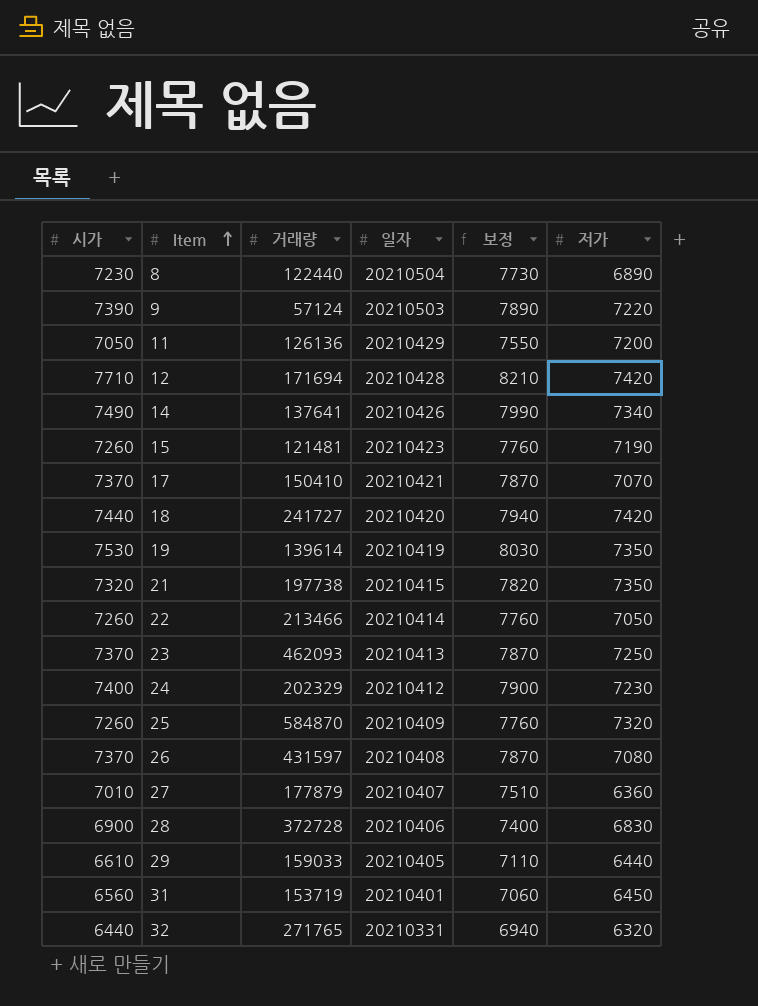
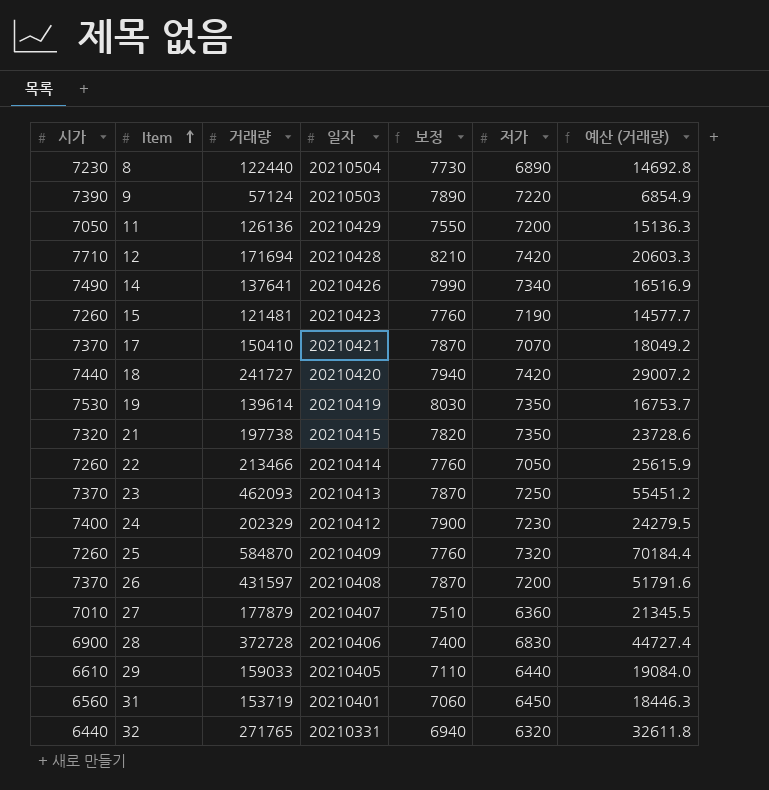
column 예산 (거래량) | formula: none -> [거래량] * 0.12
26 | 저가: 7080 -> 7200

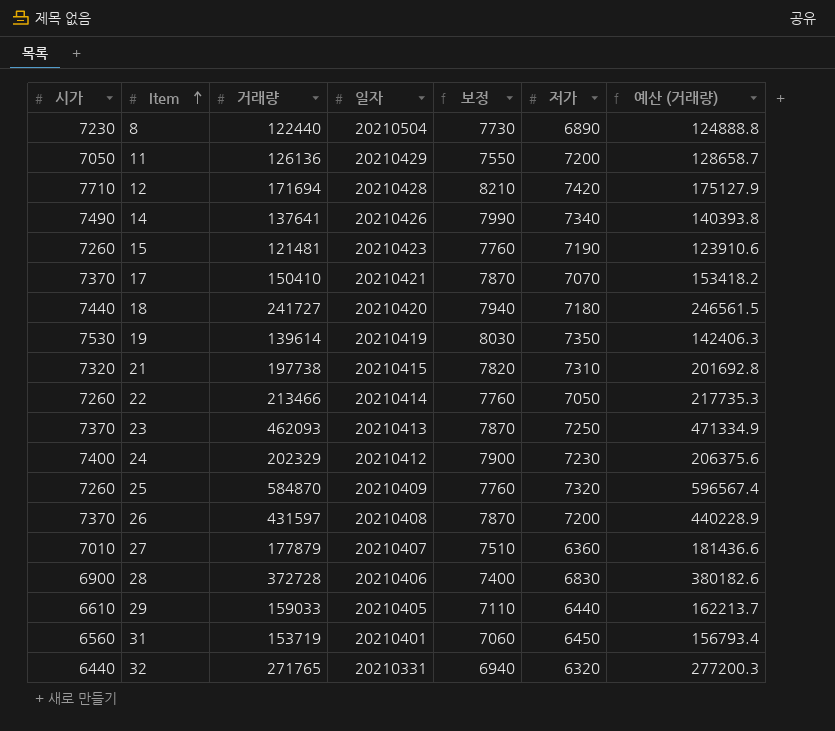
column 예산 (거래량) | formula: [거래량] * 0.12 -> [거래량] * 1.02
row 9: 7390 | 57124 | 20210503 | 7890 | 7220 | 6854.9 -> none
18 | 저가: 7420 -> 7180
21 | 저가: 7350 -> 7310

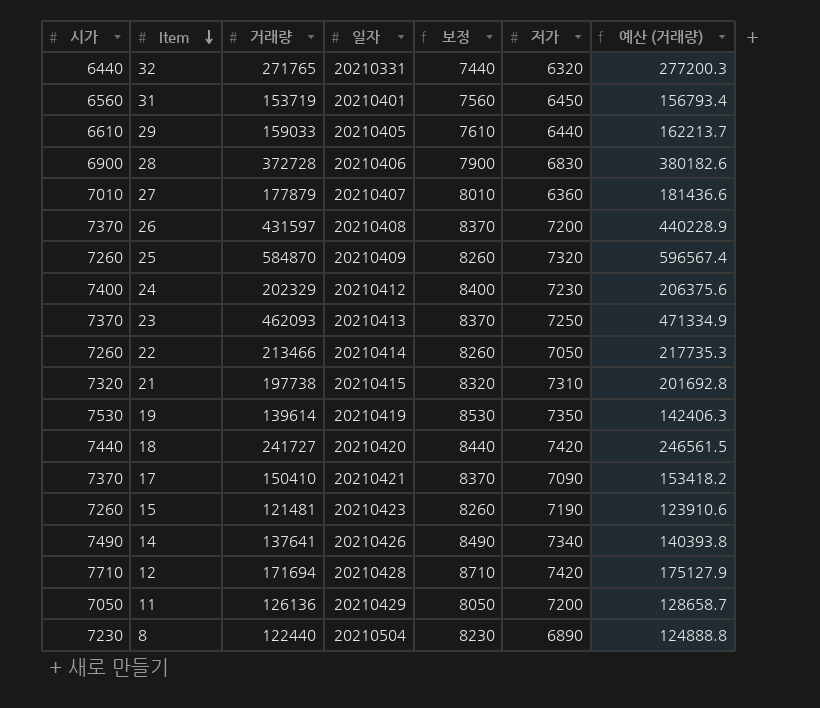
row order: Item ascending -> Item descending
column 보정 | formula: [시가] + 500 -> [시가] + 1000
18 | 저가: 7180 -> 7420
17 | 저가: 7070 -> 7090

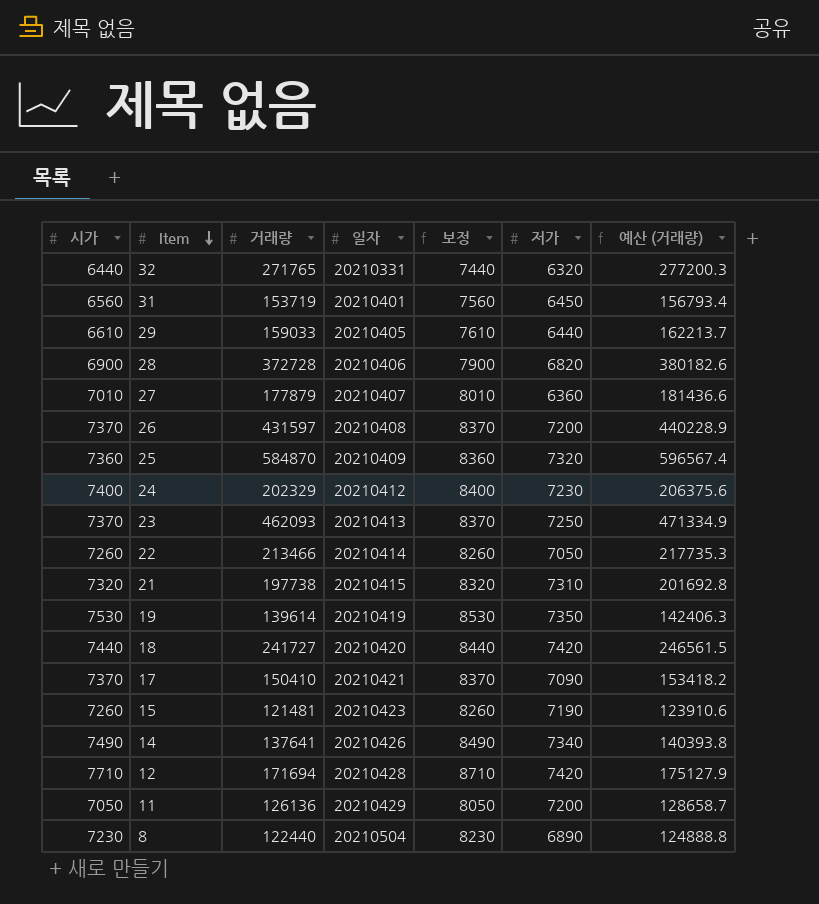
28 | 저가: 6830 -> 6820
25 | 시가: 7260 -> 7360
25 | 보정: 8260 -> 8360

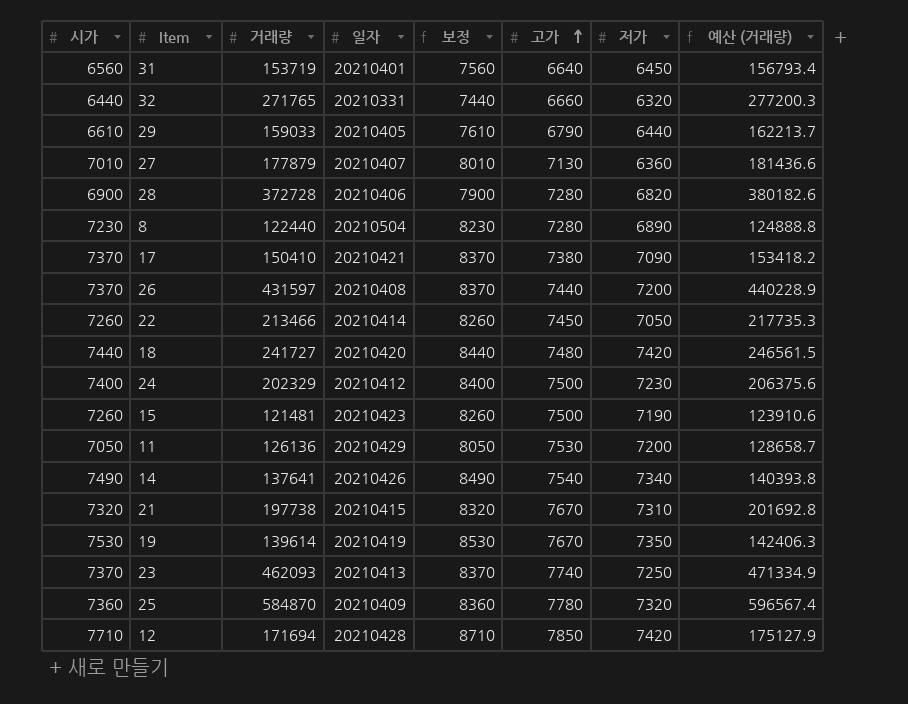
row order: Item descending -> 고가 ascending
column 고가 | position: none -> 6

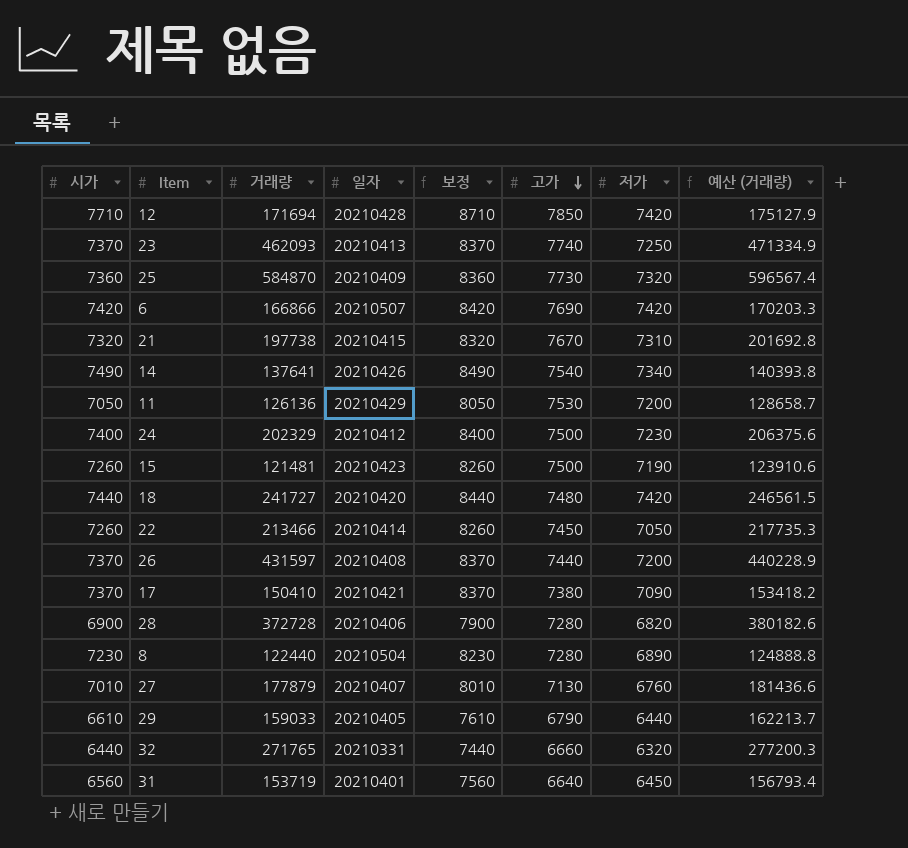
row order: 고가 ascending -> 고가 descending
row 19: 7530 | 139614 | 20210419 | 8530 | 7670 | 7350 | 142406.3 -> none
25 | 고가: 7780 -> 7730
row 6: none -> 7420 | 166866 | 20210507 | 8420 | 7690 | 7420 | 170203.3
27 | 저가: 6360 -> 6760

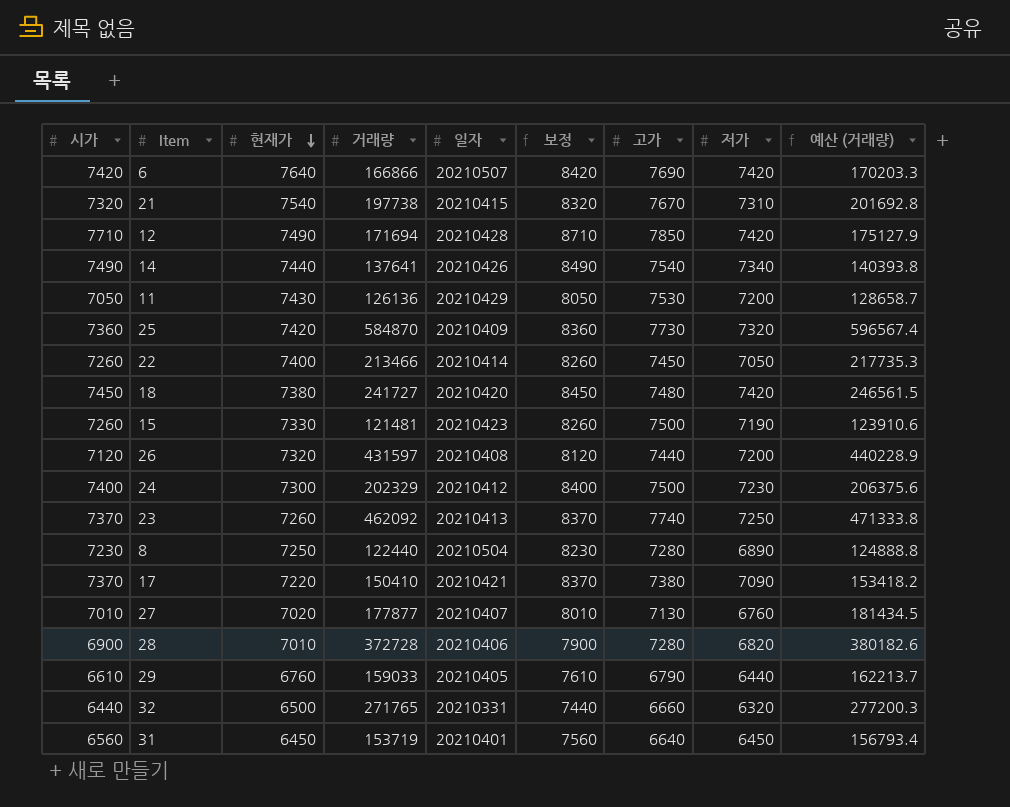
row order: 고가 descending -> 현재가 descending
column 현재가 | position: none -> 3
18 | 시가: 7440 -> 7450
18 | 보정: 8440 -> 8450
26 | 시가: 7370 -> 7120
26 | 보정: 8370 -> 8120
23 | 거래량: 462093 -> 462092
23 | 예산 (거래량): 471334.9 -> 471333.8
27 | 거래량: 177879 -> 177877
27 | 예산 (거래량): 181436.6 -> 181434.5

